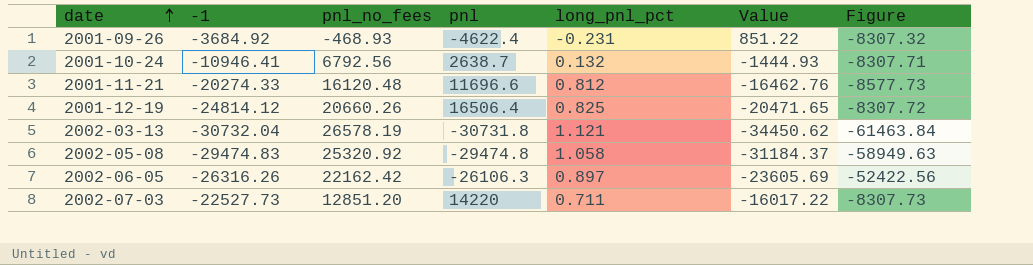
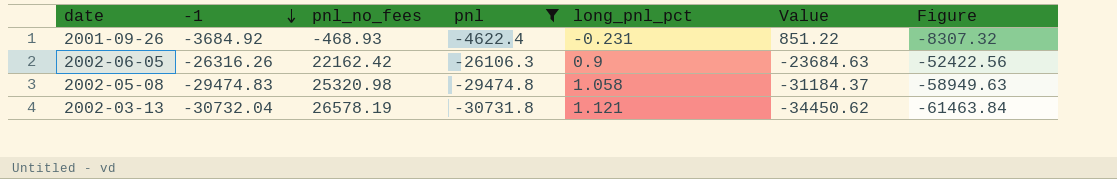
filter: none -> pnl <= -4622.4
row order: date ascending -> -1 descending
2002-06-05 | long_pnl_pct: 0.897 -> 0.9
2002-06-05 | Value: -23605.69 -> -23684.63
2002-05-08 | pnl_no_fees: 25320.92 -> 25320.98

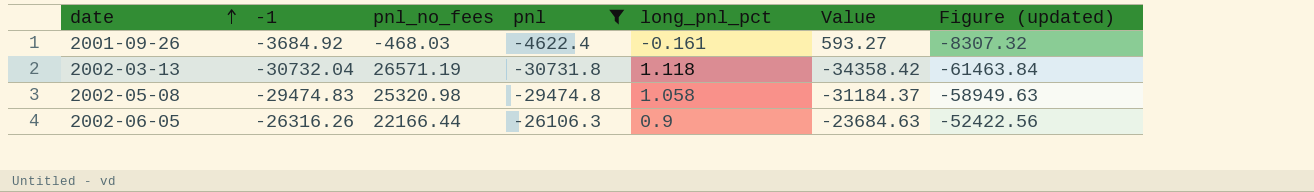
row order: -1 descending -> date ascending
column name: Figure -> Figure (updated)
2001-09-26 | pnl_no_fees: -468.93 -> -468.03
2001-09-26 | long_pnl_pct: -0.231 -> -0.161
2001-09-26 | Value: 851.22 -> 593.27
2002-03-13 | pnl_no_fees: 26578.19 -> 26571.19
2002-03-13 | long_pnl_pct: 1.121 -> 1.118
2002-03-13 | Value: -34450.62 -> -34358.42
2002-06-05 | pnl_no_fees: 22162.42 -> 22166.44

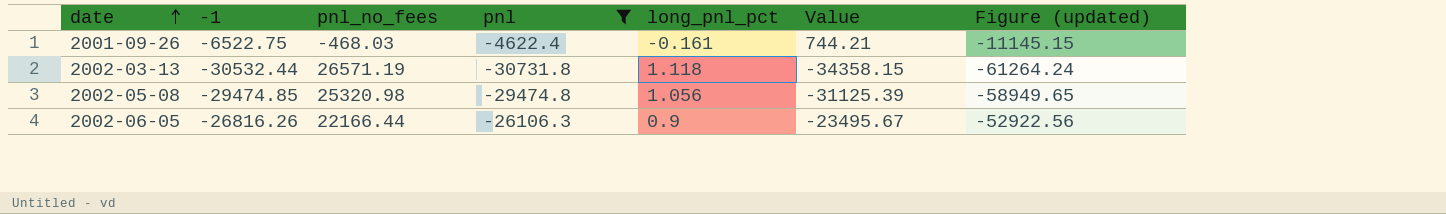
column Value | formula: [-1] * [long_pnl_pct] -> [pnl] * [long_pnl_pct]
2001-09-26 | -1: -3684.92 -> -6522.75
2001-09-26 | Figure (updated): -8307.32 -> -11145.15
2002-03-13 | -1: -30732.04 -> -30532.44
2002-03-13 | Figure (updated): -61463.84 -> -61264.24
2002-05-08 | -1: -29474.83 -> -29474.85
2002-05-08 | long_pnl_pct: 1.058 -> 1.056
2002-05-08 | Figure (updated): -58949.63 -> -58949.65
2002-06-05 | -1: -26316.26 -> -26816.26
2002-06-05 | Figure (updated): -52422.56 -> -52922.56

